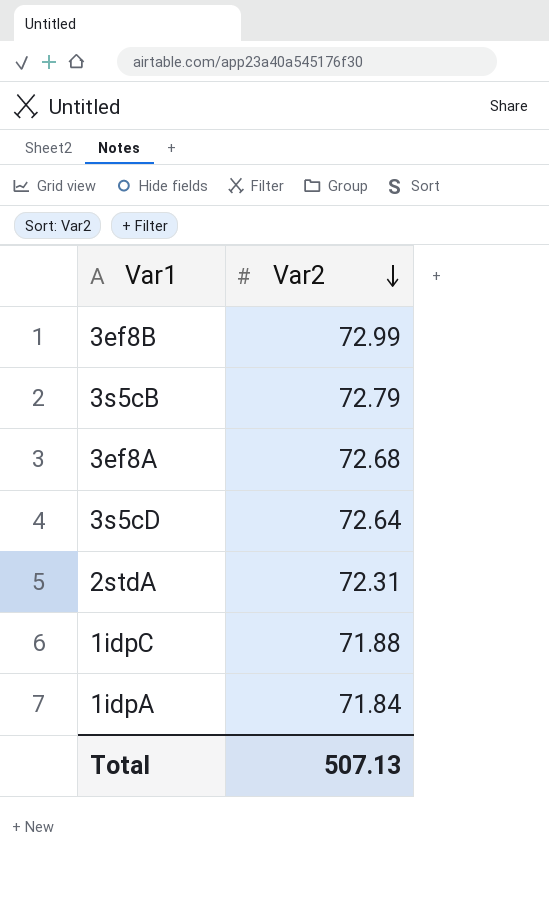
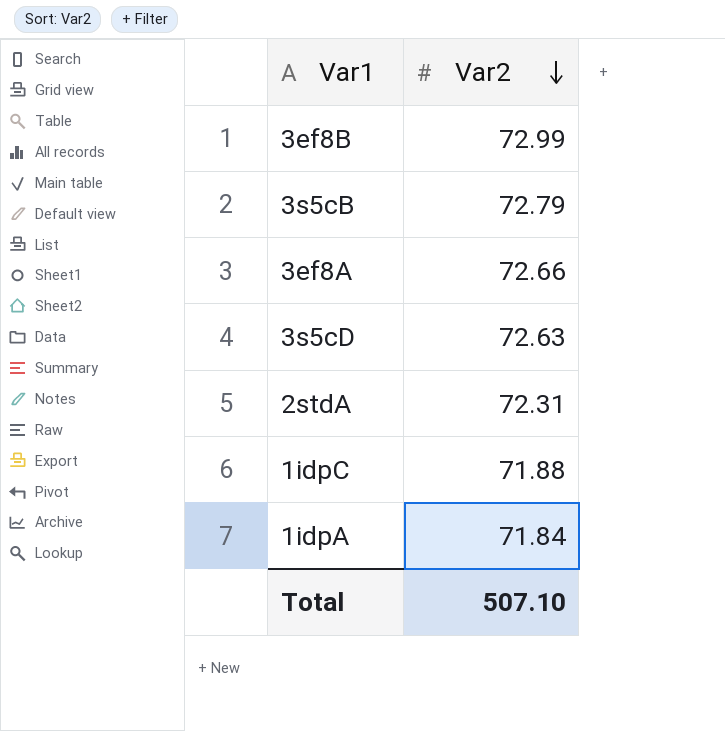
3ef8A | Var2: 72.68 -> 72.66
3s5cD | Var2: 72.64 -> 72.63
Total | Var2: 507.13 -> 507.10

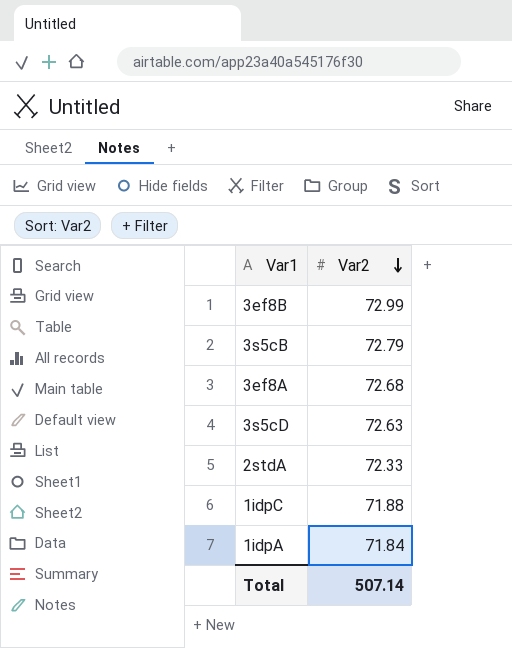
3ef8A | Var2: 72.66 -> 72.68
2stdA | Var2: 72.31 -> 72.33
Total | Var2: 507.10 -> 507.14

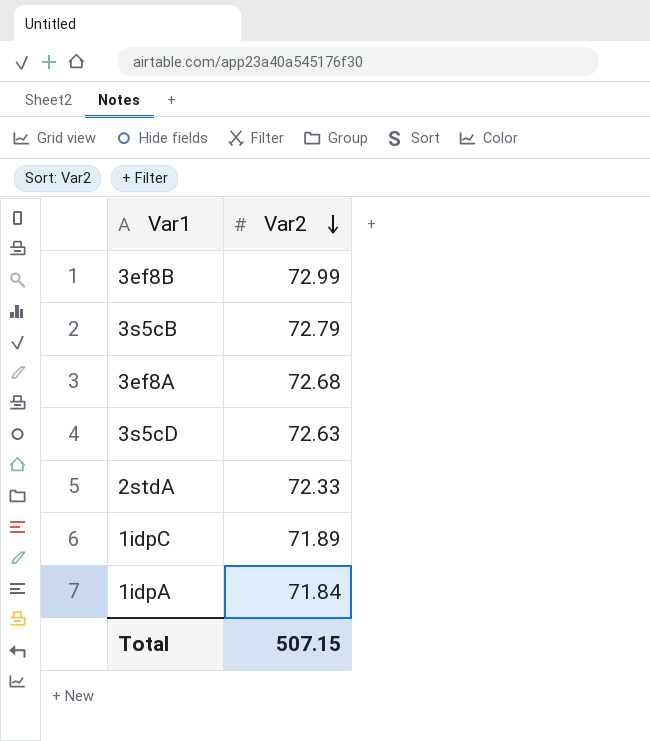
1idpC | Var2: 71.88 -> 71.89
Total | Var2: 507.14 -> 507.15

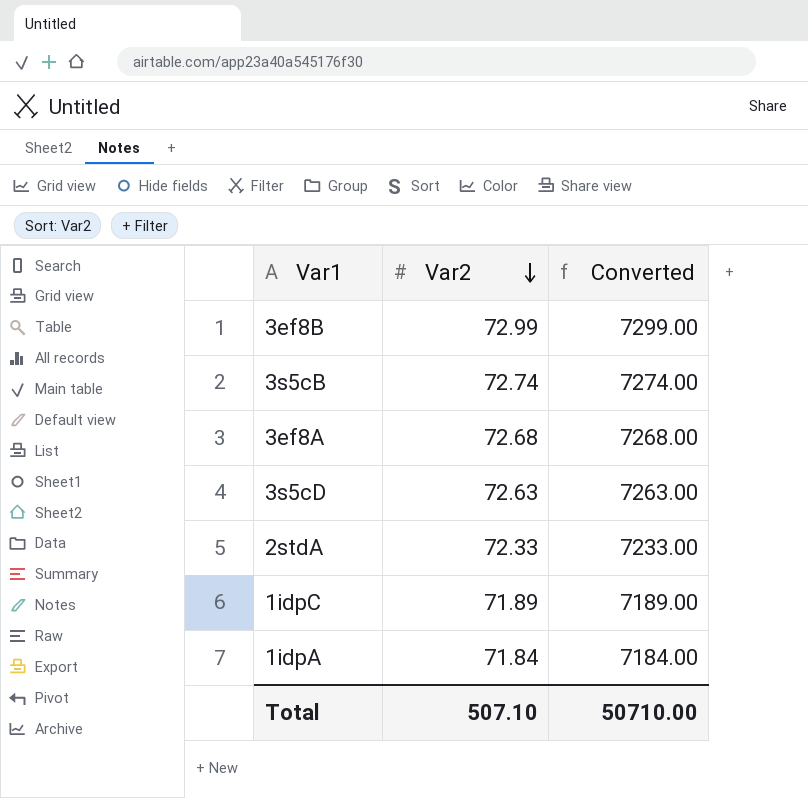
column Converted | formula: none -> [Var2] * 100
3s5cB | Var2: 72.79 -> 72.74
Total | Var2: 507.15 -> 507.10

